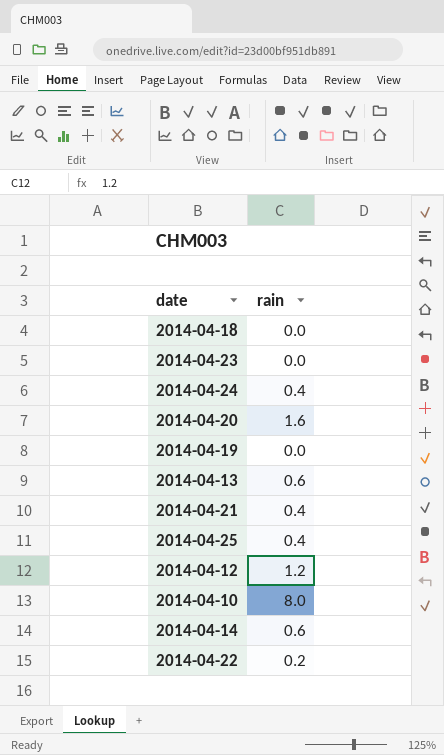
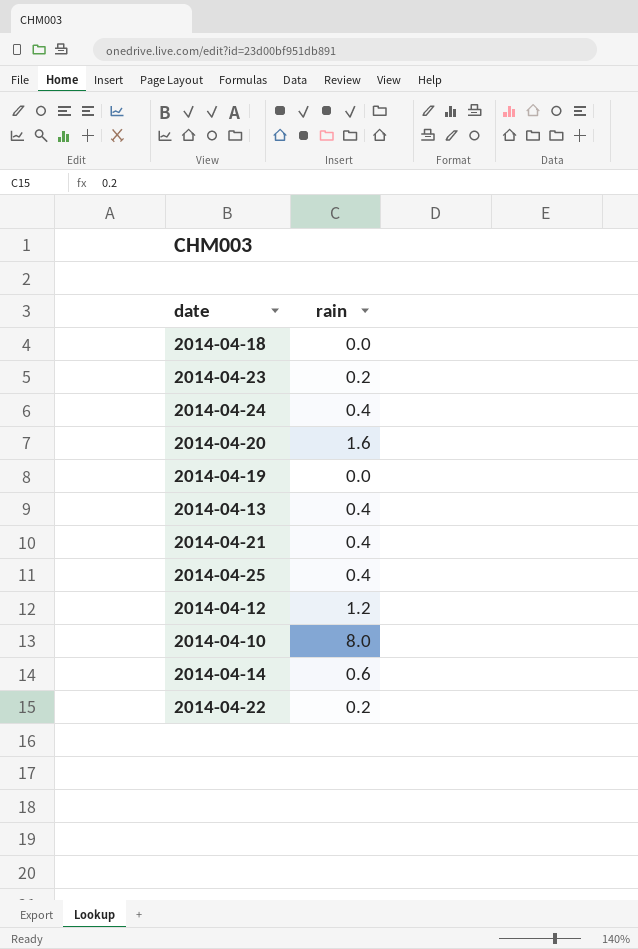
2014-04-23 | rain: 0.0 -> 0.2
2014-04-13 | rain: 0.6 -> 0.4

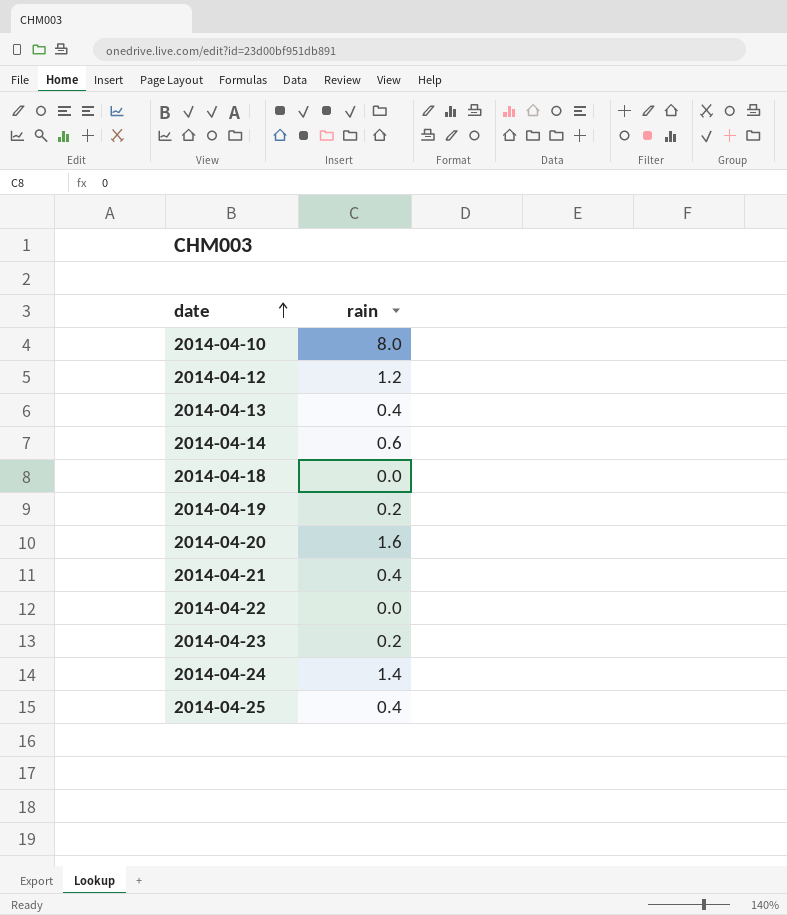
row order: none -> date ascending
2014-04-19 | rain: 0.0 -> 0.2
2014-04-22 | rain: 0.2 -> 0.0
2014-04-24 | rain: 0.4 -> 1.4

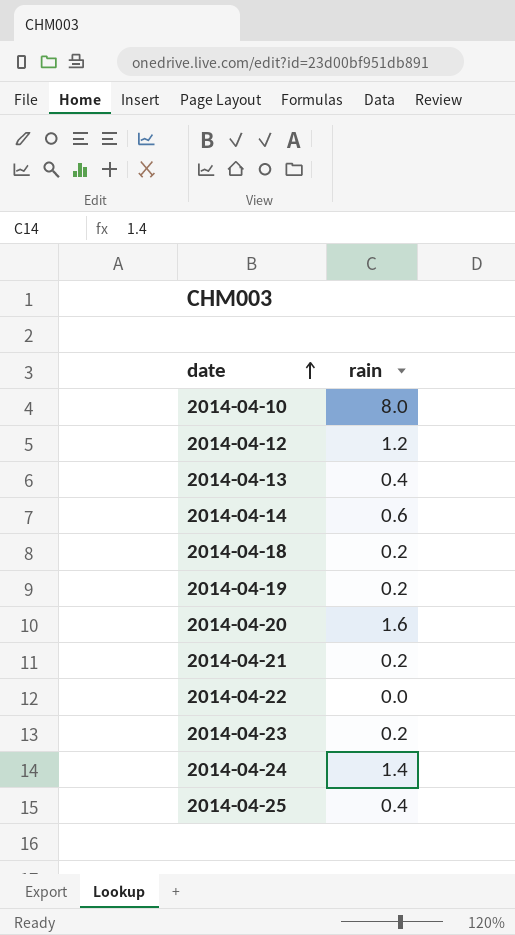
2014-04-18 | rain: 0.0 -> 0.2
2014-04-21 | rain: 0.4 -> 0.2

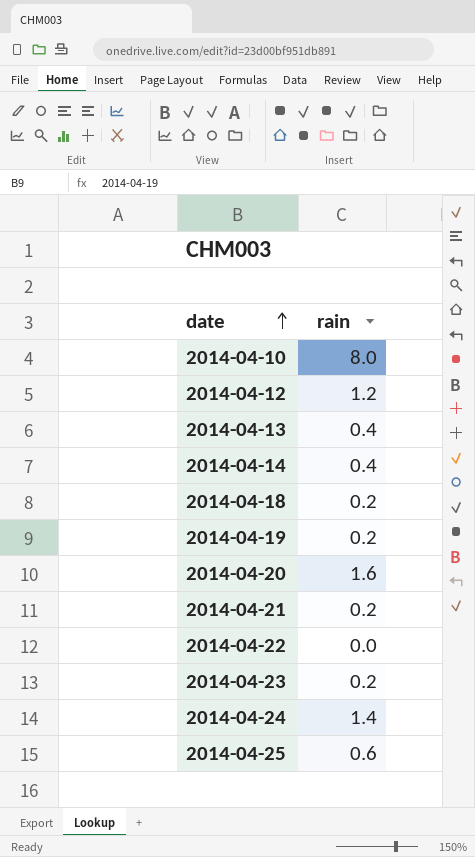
2014-04-14 | rain: 0.6 -> 0.4
2014-04-25 | rain: 0.4 -> 0.6

